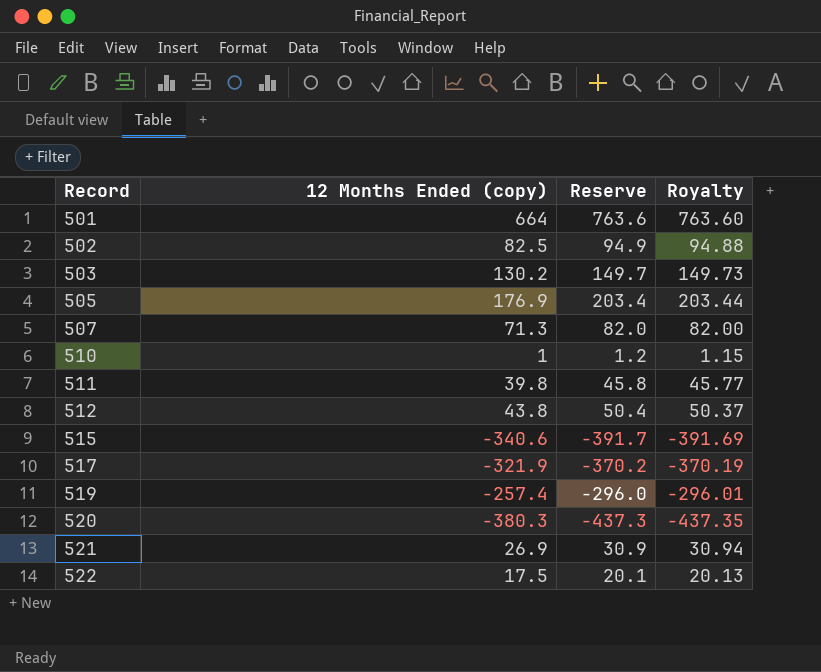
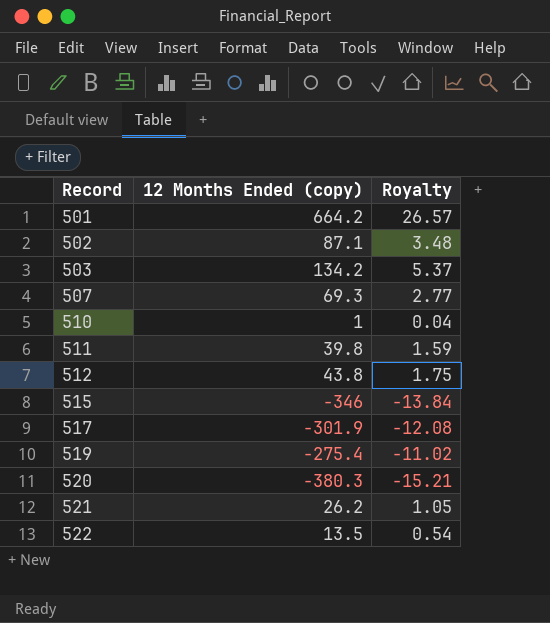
column Reserve | formula: [12 Months Ended (copy)] * 1.15 -> none
column Royalty | formula: [12 Months Ended (copy)] * 1.15 -> [12 Months Ended (copy)] * 0.04
row 505: 176.9 | 203.4 | 203.44 -> none
501 | 12 Months Ended (copy): 664 -> 664.2
502 | 12 Months Ended (copy): 82.5 -> 87.1
503 | 12 Months Ended (copy): 130.2 -> 134.2
507 | 12 Months Ended (copy): 71.3 -> 69.3
515 | 12 Months Ended (copy): -340.6 -> -346
517 | 12 Months Ended (copy): -321.9 -> -301.9
519 | 12 Months Ended (copy): -257.4 -> -275.4
521 | 12 Months Ended (copy): 26.9 -> 26.2
522 | 12 Months Ended (copy): 17.5 -> 13.5

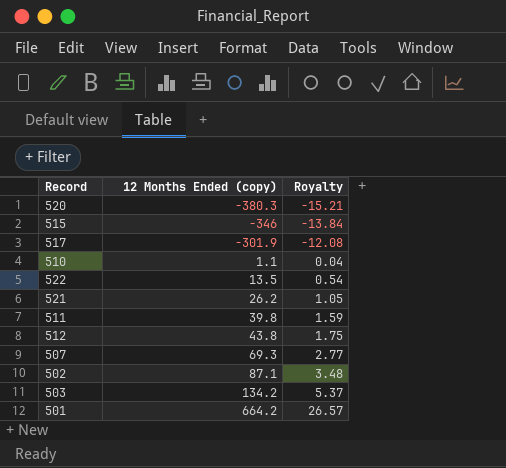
row order: Record ascending -> 12 Months Ended (copy) ascending
row 519: -275.4 | -11.02 -> none
510 | 12 Months Ended (copy): 1 -> 1.1

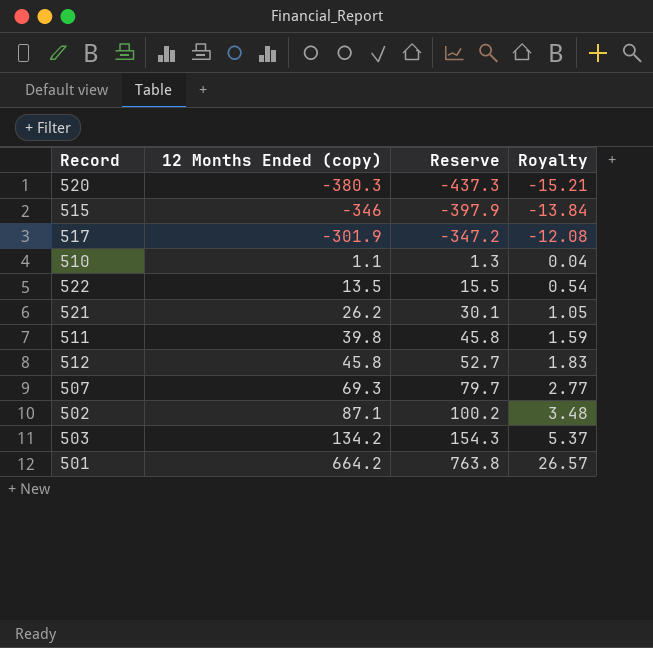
column Reserve | formula: none -> [12 Months Ended (copy)] * 1.15
512 | 12 Months Ended (copy): 43.8 -> 45.8
512 | Royalty: 1.75 -> 1.83

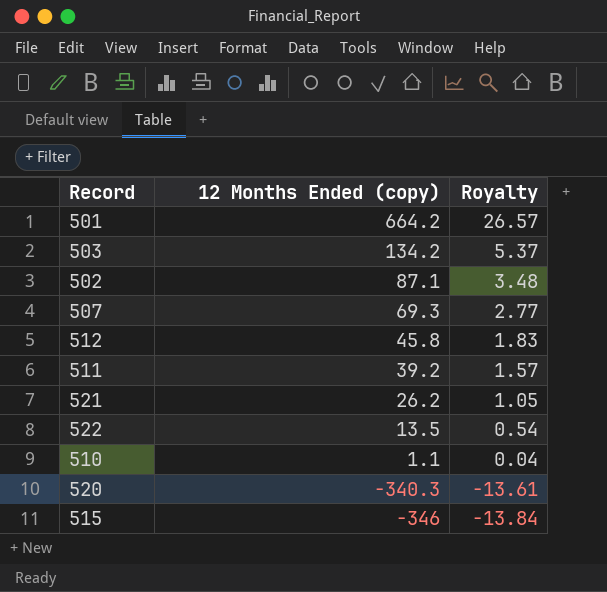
row order: 12 Months Ended (copy) ascending -> 12 Months Ended (copy) descending
column Reserve | formula: [12 Months Ended (copy)] * 1.15 -> none
row 517: -301.9 | -347.2 | -12.08 -> none
511 | 12 Months Ended (copy): 39.8 -> 39.2
511 | Royalty: 1.59 -> 1.57
520 | 12 Months Ended (copy): -380.3 -> -340.3
520 | Royalty: -15.21 -> -13.61

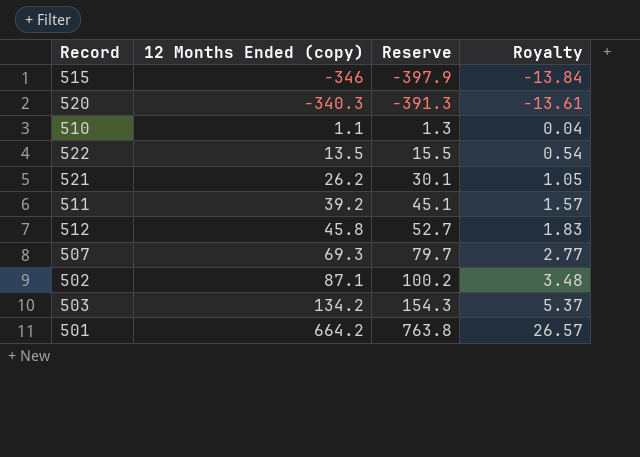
row order: 12 Months Ended (copy) descending -> 12 Months Ended (copy) ascending
column Reserve | formula: none -> [12 Months Ended (copy)] * 1.15

